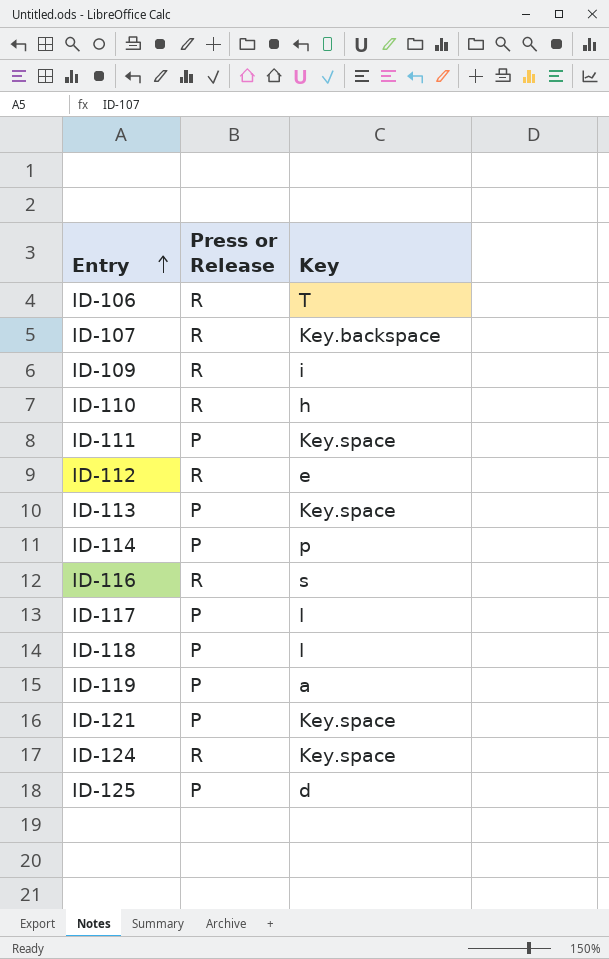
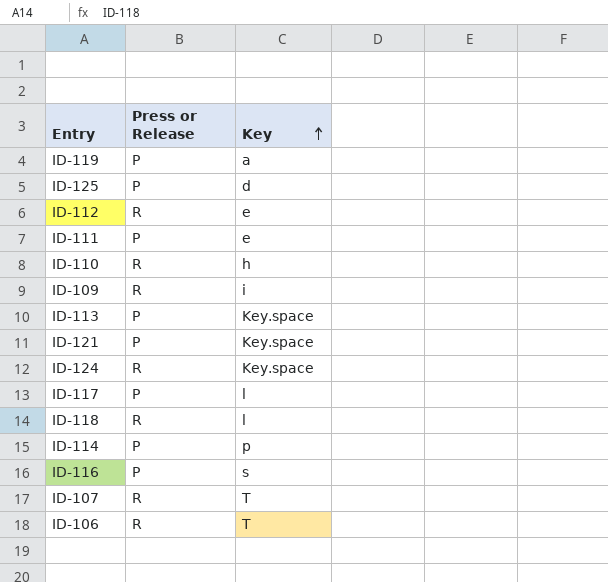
row order: Entry ascending -> Key ascending
ID-111 | Key: Key.space -> e
ID-118 | Press or Release: P -> R
ID-116 | Press or Release: R -> P
ID-107 | Key: Key.backspace -> T

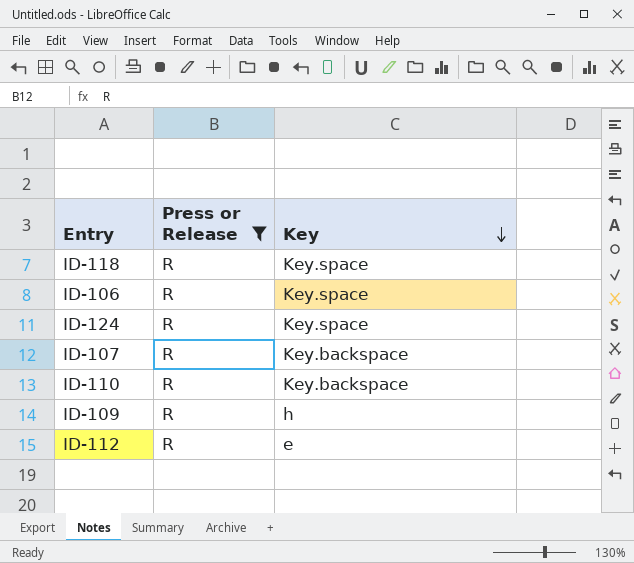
filter: none -> Press or Release = R
row order: Key ascending -> Key descending
ID-118 | Key: l -> Key.space
ID-106 | Key: T -> Key.space
ID-107 | Key: T -> Key.backspace
ID-110 | Key: h -> Key.backspace
ID-109 | Key: i -> h

